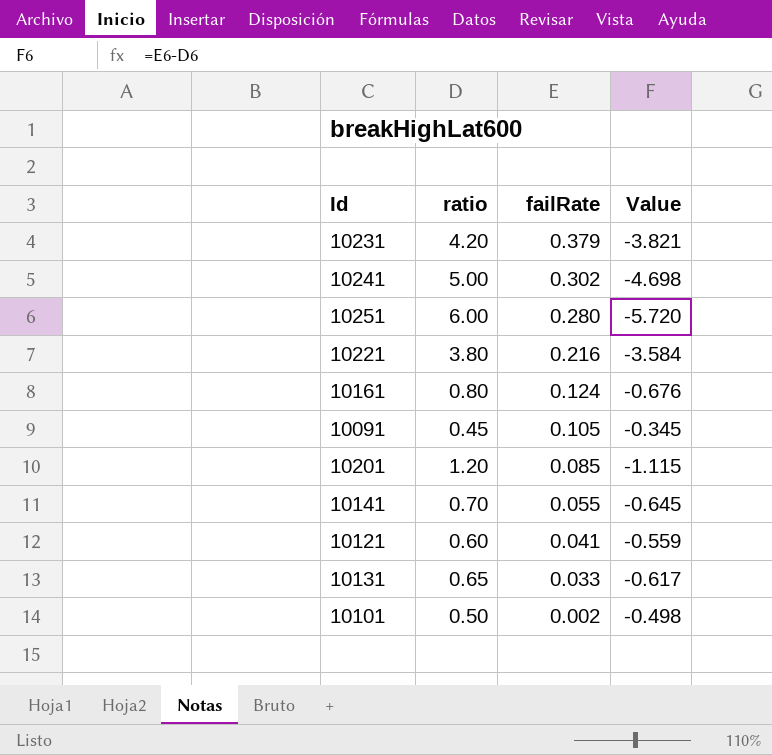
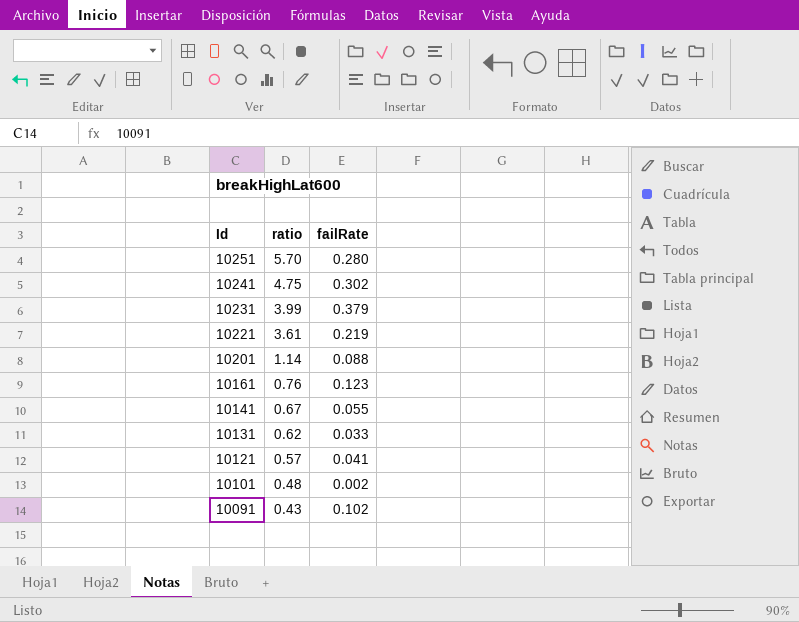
row order: failRate descending -> Id descending
column Value | formula: [failRate] - [ratio] -> none
10251 | ratio: 6.00 -> 5.70
10241 | ratio: 5.00 -> 4.75
10231 | ratio: 4.20 -> 3.99
10221 | ratio: 3.80 -> 3.61
10221 | failRate: 0.216 -> 0.219
10201 | ratio: 1.20 -> 1.14
10201 | failRate: 0.085 -> 0.088
10161 | ratio: 0.80 -> 0.76
10161 | failRate: 0.124 -> 0.123
10141 | ratio: 0.70 -> 0.67
10131 | ratio: 0.65 -> 0.62
10121 | ratio: 0.60 -> 0.57
10101 | ratio: 0.50 -> 0.48
10091 | ratio: 0.45 -> 0.43
10091 | failRate: 0.105 -> 0.102

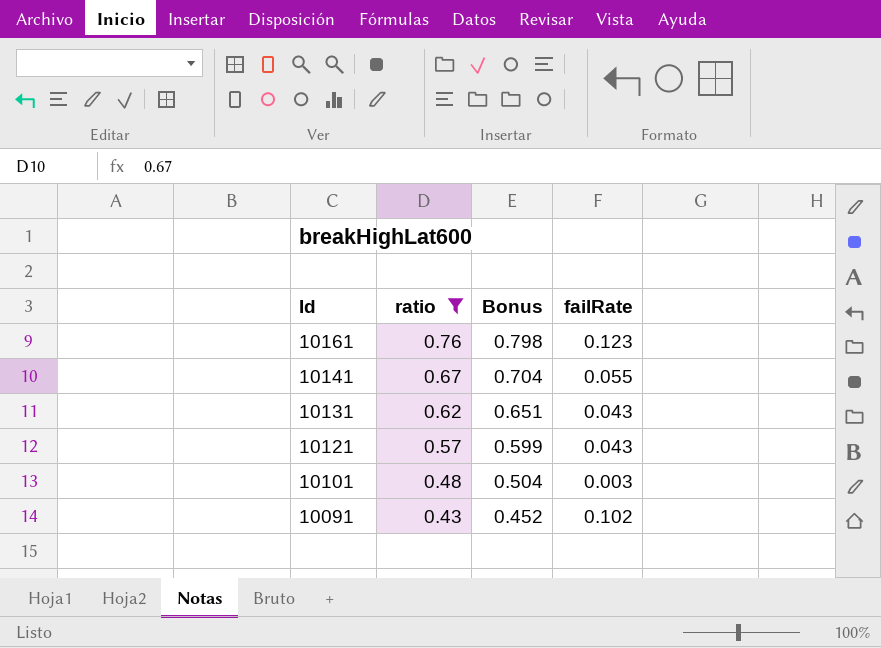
filter: none -> ratio <= 0.76
column Bonus | formula: none -> [ratio] * 1.05
10131 | failRate: 0.033 -> 0.043
10121 | failRate: 0.041 -> 0.043
10101 | failRate: 0.002 -> 0.003

